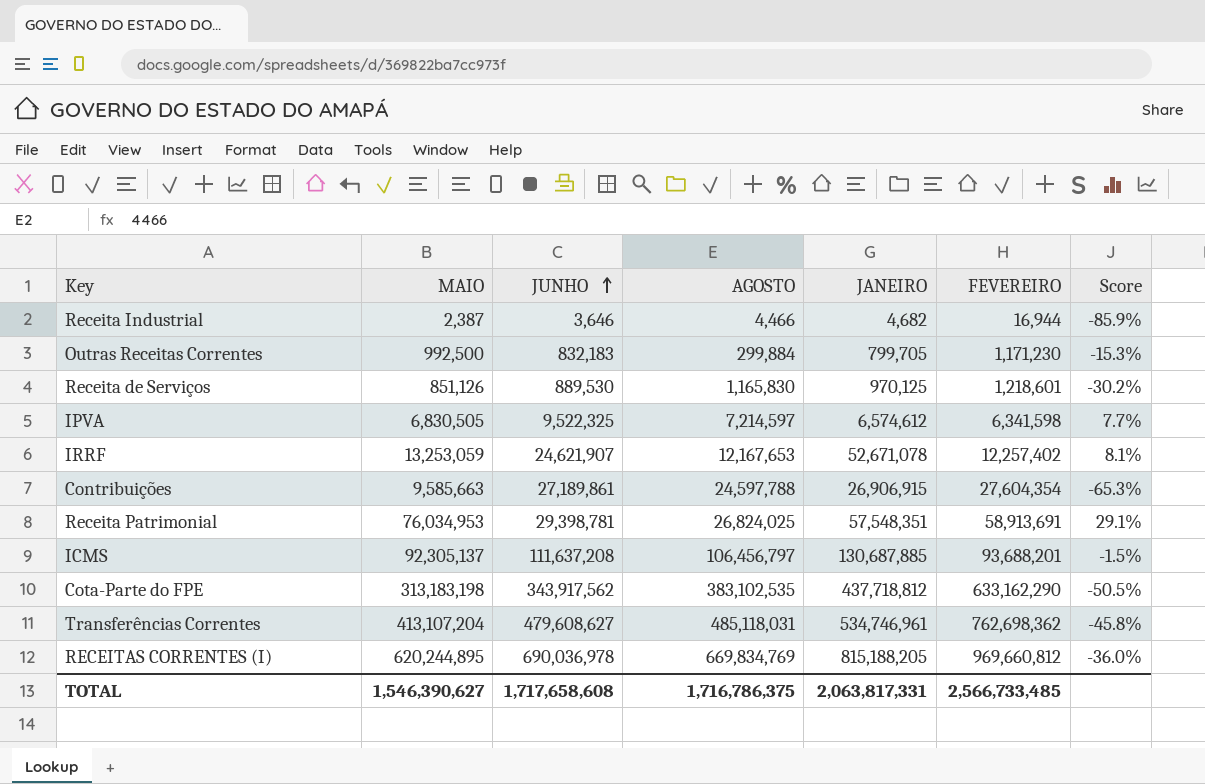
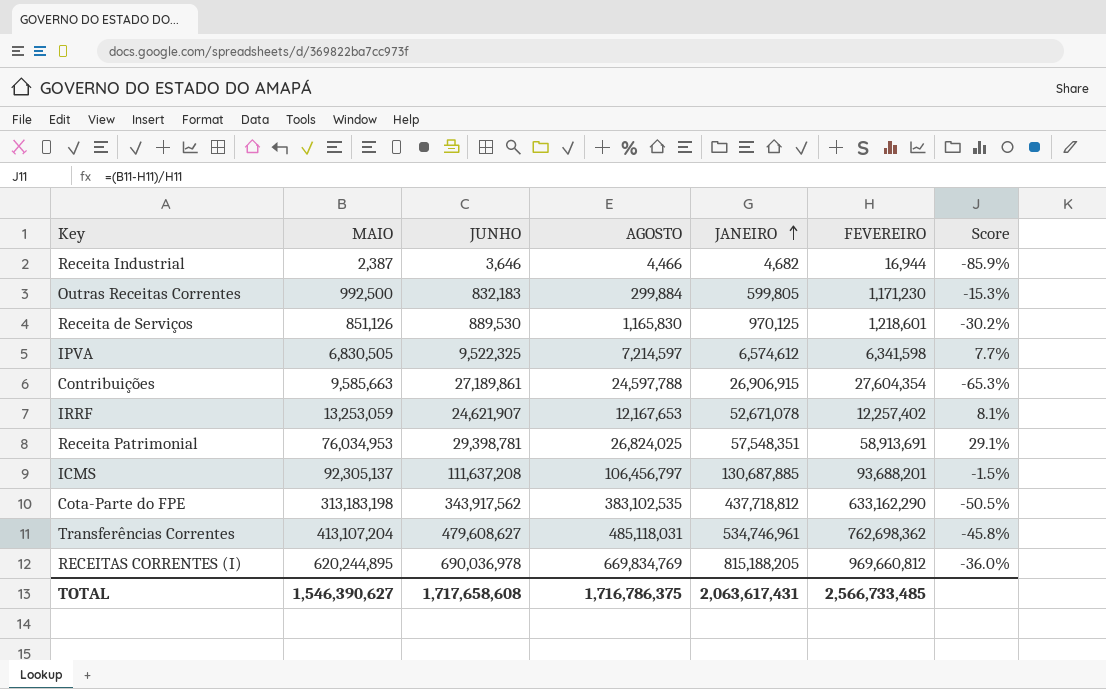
row order: JUNHO ascending -> JANEIRO ascending
Outras Receitas Correntes | JANEIRO: 799,705 -> 599,805
TOTAL | JANEIRO: 2,063,817,331 -> 2,063,617,431

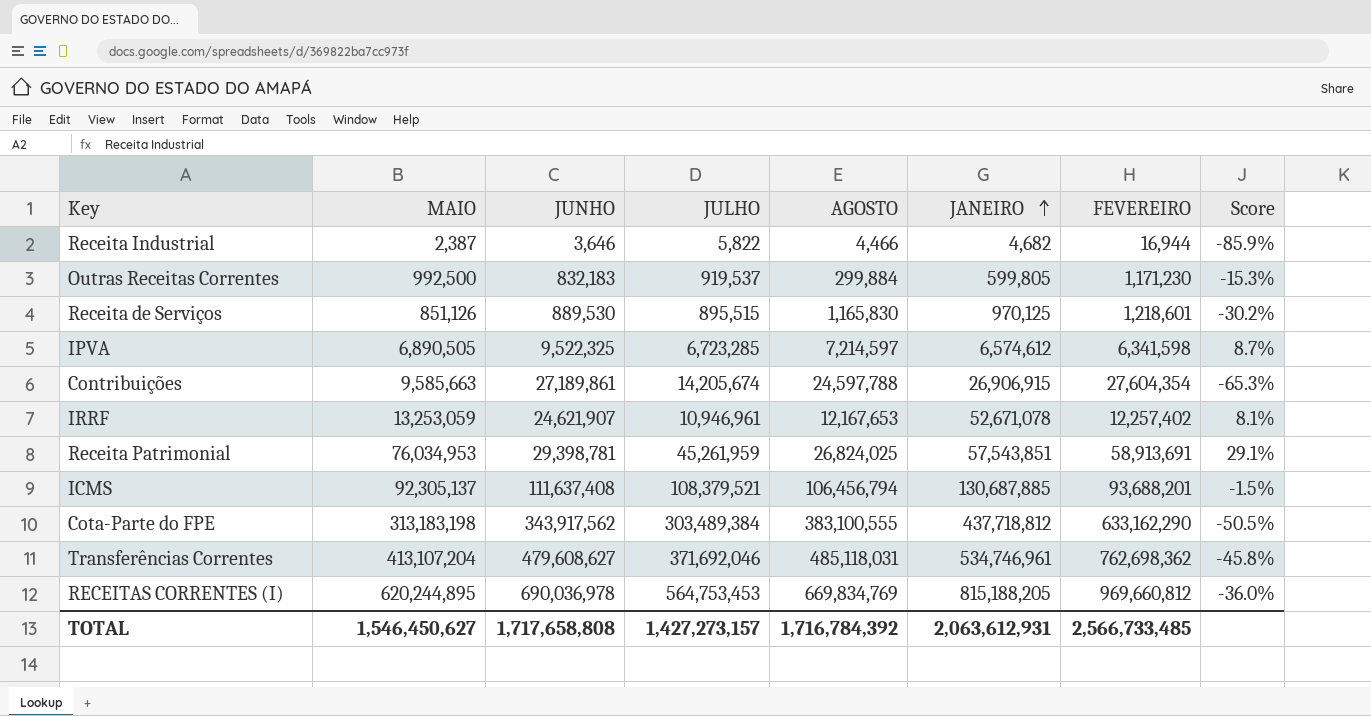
column JULHO | position: none -> 4
IPVA | MAIO: 6,830,505 -> 6,890,505
IPVA | Score: 7.7% -> 8.7%
Receita Patrimonial | JANEIRO: 57,548,351 -> 57,543,851
ICMS | JUNHO: 111,637,208 -> 111,637,408
ICMS | AGOSTO: 106,456,797 -> 106,456,794
Cota-Parte do FPE | AGOSTO: 383,102,535 -> 383,100,555
TOTAL | MAIO: 1,546,390,627 -> 1,546,450,627
TOTAL | JUNHO: 1,717,658,608 -> 1,717,658,808
TOTAL | AGOSTO: 1,716,786,375 -> 1,716,784,392
TOTAL | JANEIRO: 2,063,617,431 -> 2,063,612,931

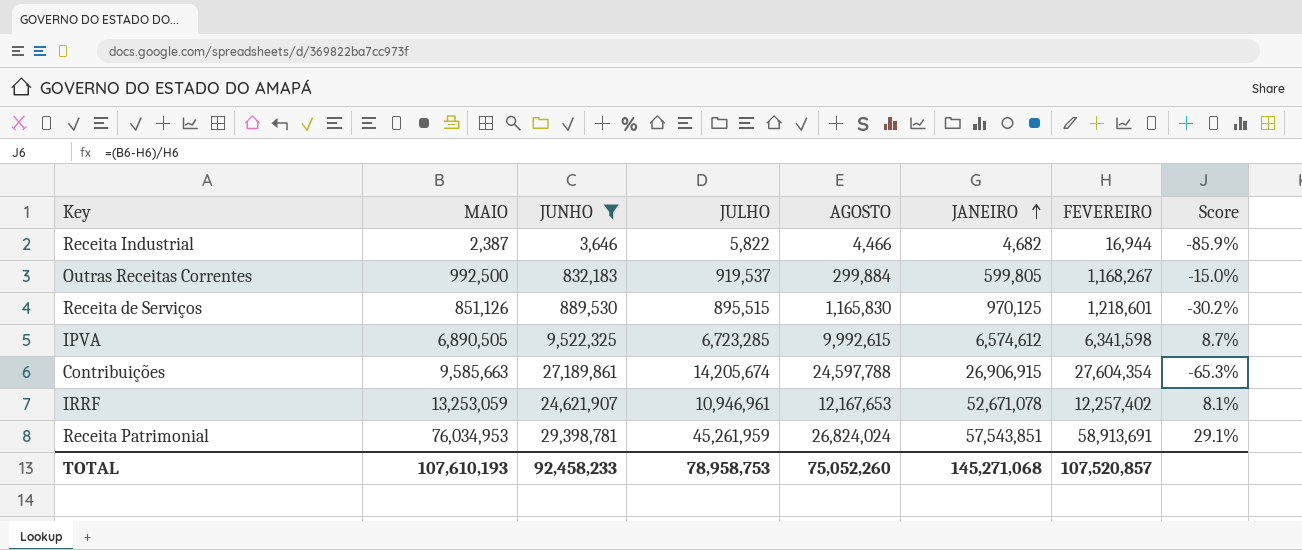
filter: none -> JUNHO <= 29,398,781
Outras Receitas Correntes | FEVEREIRO: 1,171,230 -> 1,168,267
Outras Receitas Correntes | Score: -15.3% -> -15.0%
IPVA | AGOSTO: 7,214,597 -> 9,992,615
Receita Patrimonial | AGOSTO: 26,824,025 -> 26,824,024
TOTAL | MAIO: 1,546,450,627 -> 107,610,193
TOTAL | JUNHO: 1,717,658,808 -> 92,458,233
TOTAL | JULHO: 1,427,273,157 -> 78,958,753
TOTAL | AGOSTO: 1,716,784,392 -> 75,052,260
TOTAL | JANEIRO: 2,063,612,931 -> 145,271,068
TOTAL | FEVEREIRO: 2,566,733,485 -> 107,520,857

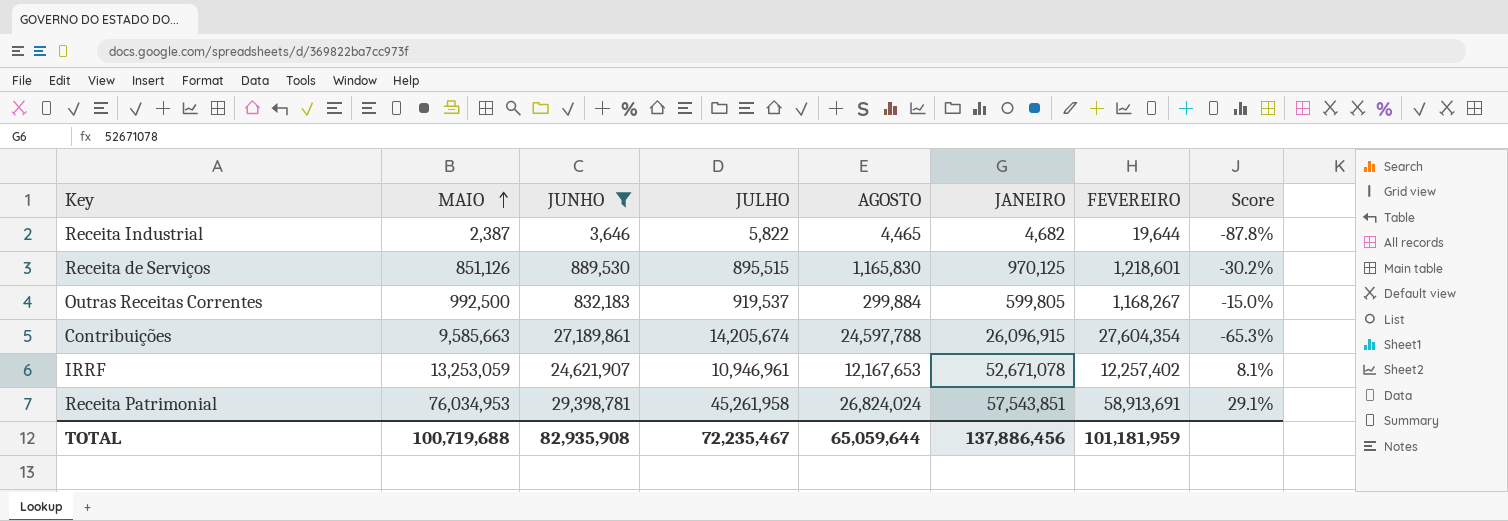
row order: JANEIRO ascending -> MAIO ascending
row IPVA: 6,890,505 | 9,522,325 | 6,723,285 | 9,992,615 | 6,574,612 | 6,341,598 | 8.7% -> none
Receita Industrial | AGOSTO: 4,466 -> 4,465
Receita Industrial | FEVEREIRO: 16,944 -> 19,644
Receita Industrial | Score: -85.9% -> -87.8%
Contribuições | JANEIRO: 26,906,915 -> 26,096,915
Receita Patrimonial | JULHO: 45,261,959 -> 45,261,958
TOTAL | MAIO: 107,610,193 -> 100,719,688
TOTAL | JUNHO: 92,458,233 -> 82,935,908
TOTAL | JULHO: 78,958,753 -> 72,235,467
TOTAL | AGOSTO: 75,052,260 -> 65,059,644
TOTAL | JANEIRO: 145,271,068 -> 137,886,456
TOTAL | FEVEREIRO: 107,520,857 -> 101,181,959

